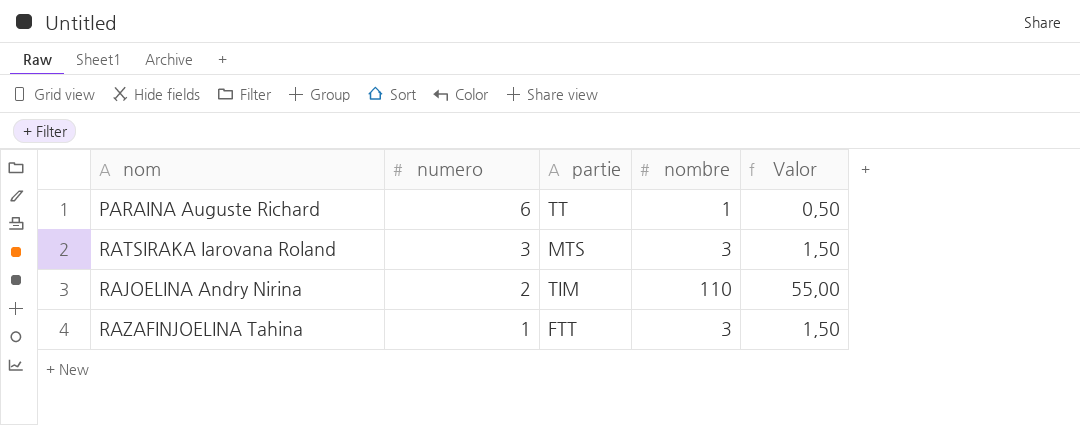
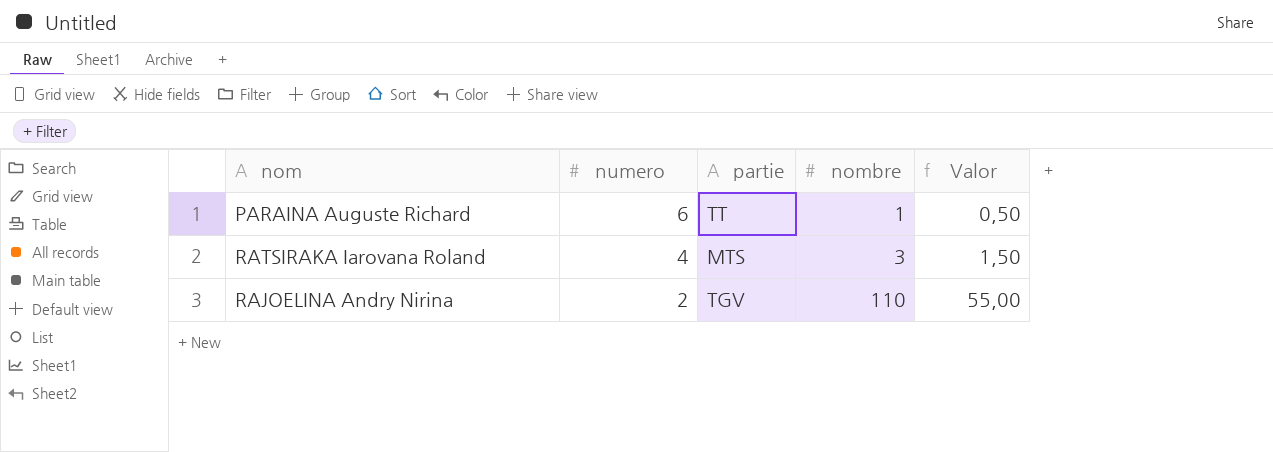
row RAZAFINJOELINA Tahina: 1 | FTT | 3 | 1,50 -> none
RATSIRAKA Iarovana Roland | numero: 3 -> 4
RAJOELINA Andry Nirina | partie: TIM -> TGV

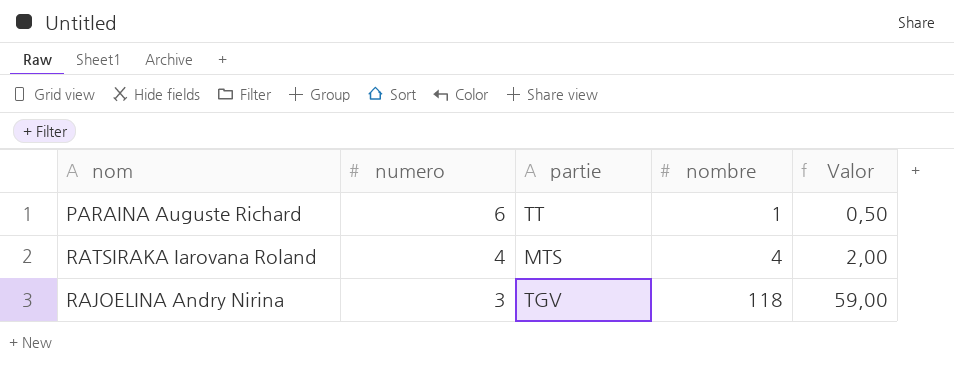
RATSIRAKA Iarovana Roland | nombre: 3 -> 4
RATSIRAKA Iarovana Roland | Valor: 1,50 -> 2,00
RAJOELINA Andry Nirina | numero: 2 -> 3
RAJOELINA Andry Nirina | nombre: 110 -> 118
RAJOELINA Andry Nirina | Valor: 55,00 -> 59,00

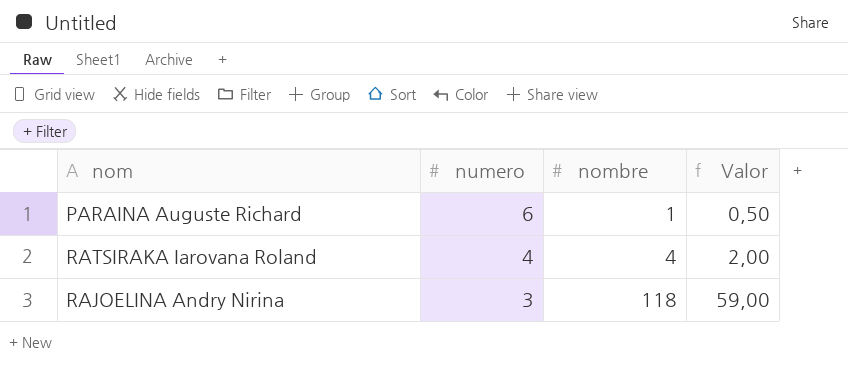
column partie | position: 3 -> none

